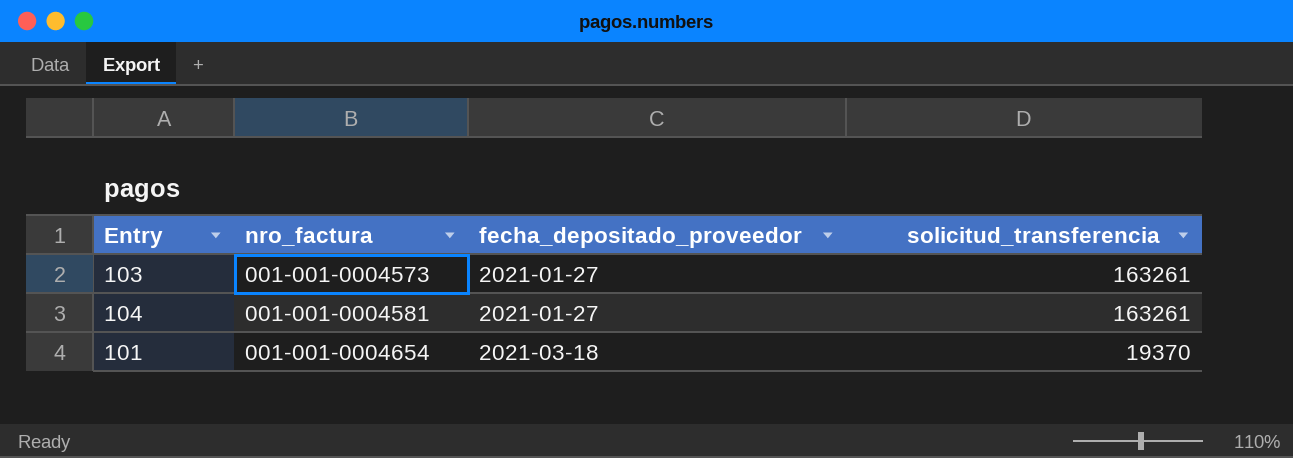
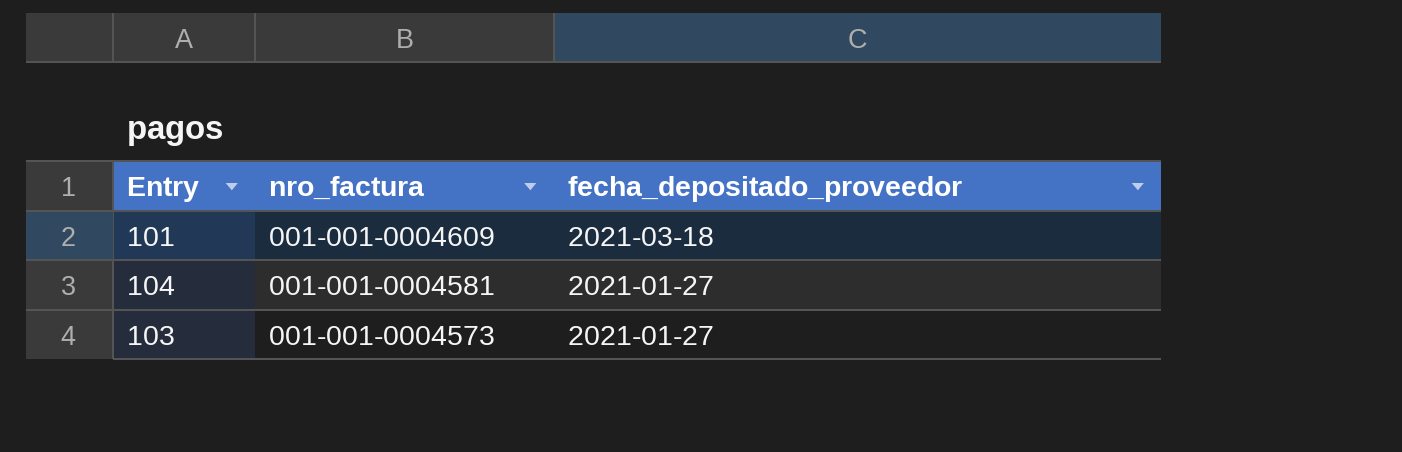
row order: nro_factura ascending -> nro_factura descending
column solicitud_transferencia | position: 4 -> none
101 | nro_factura: 001-001-0004654 -> 001-001-0004609

